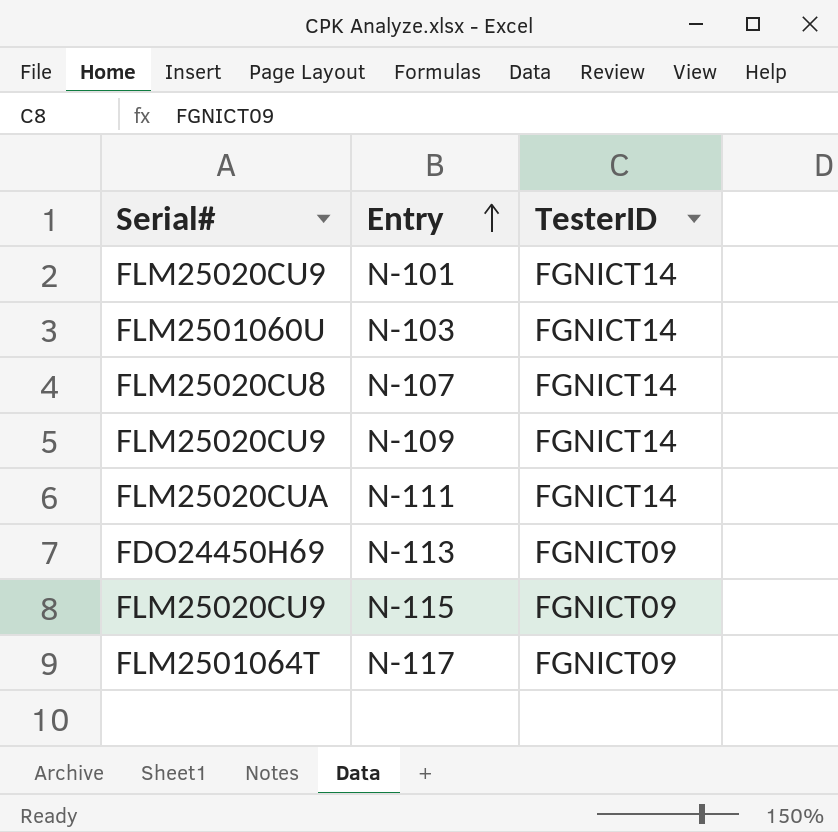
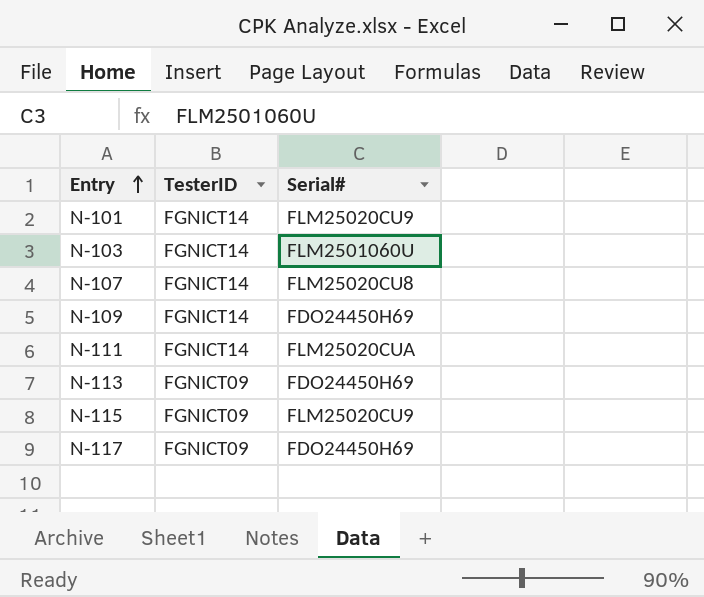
column Serial# | position: 1 -> 3
N-109 | Serial#: FLM25020CU9 -> FDO24450H69
N-117 | Serial#: FLM2501064T -> FDO24450H69

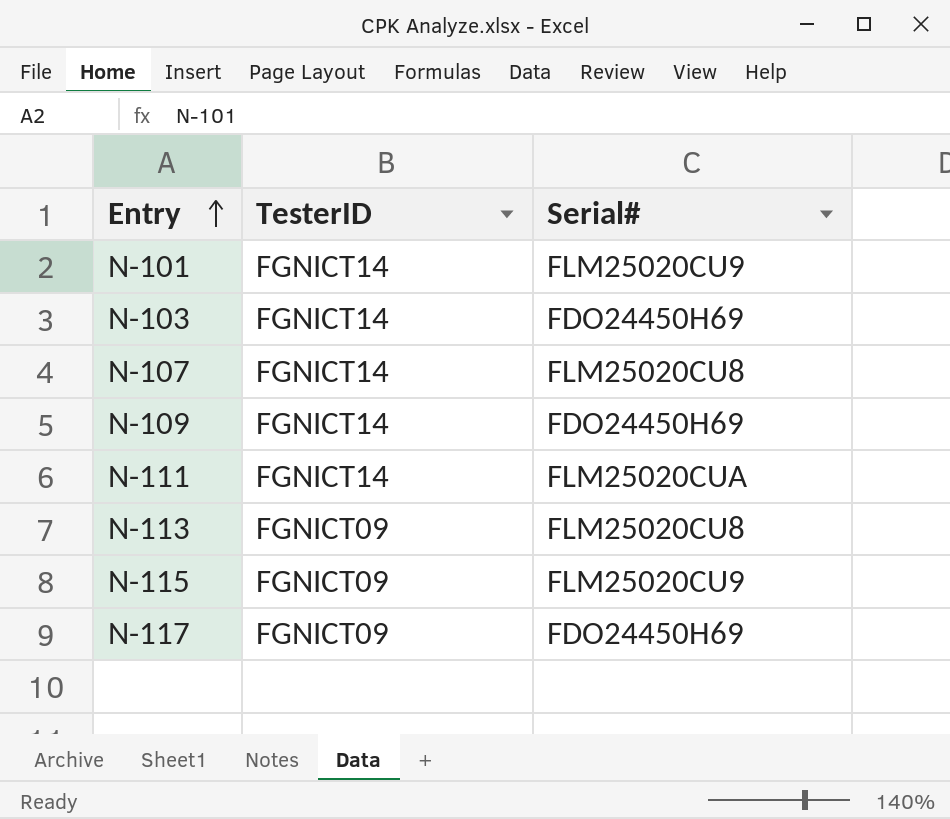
N-103 | Serial#: FLM2501060U -> FDO24450H69
N-113 | Serial#: FDO24450H69 -> FLM25020CU8

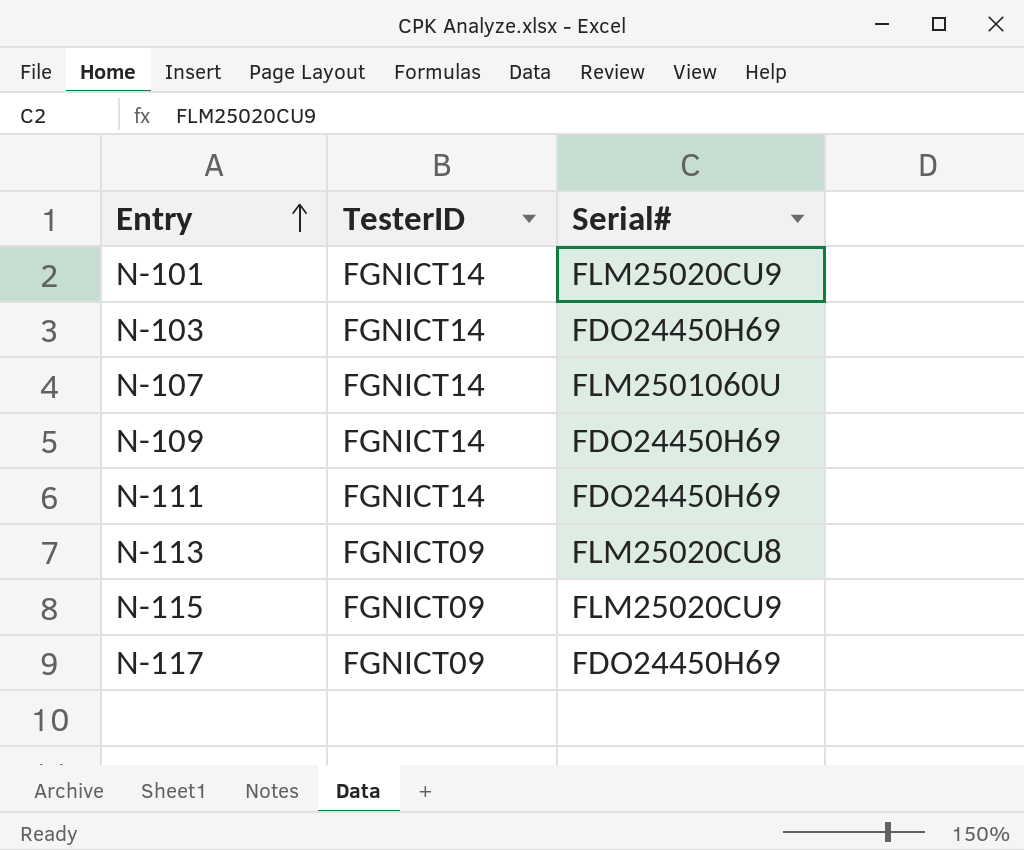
N-107 | Serial#: FLM25020CU8 -> FLM2501060U
N-111 | Serial#: FLM25020CUA -> FDO24450H69

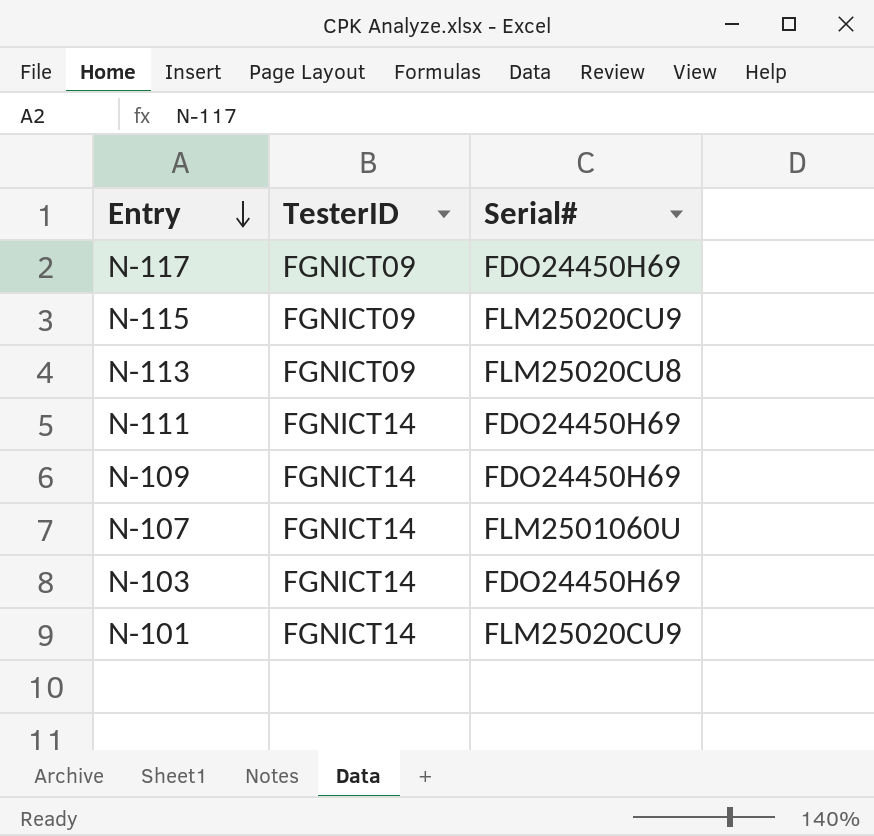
row order: Entry ascending -> Entry descending

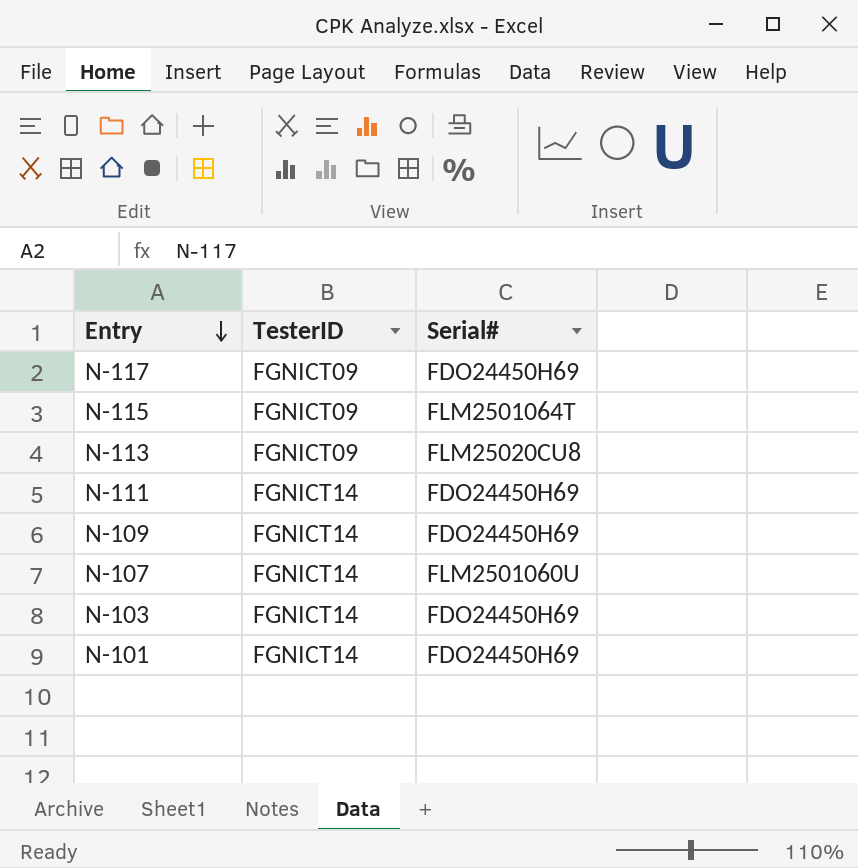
N-115 | Serial#: FLM25020CU9 -> FLM2501064T
N-101 | Serial#: FLM25020CU9 -> FDO24450H69

